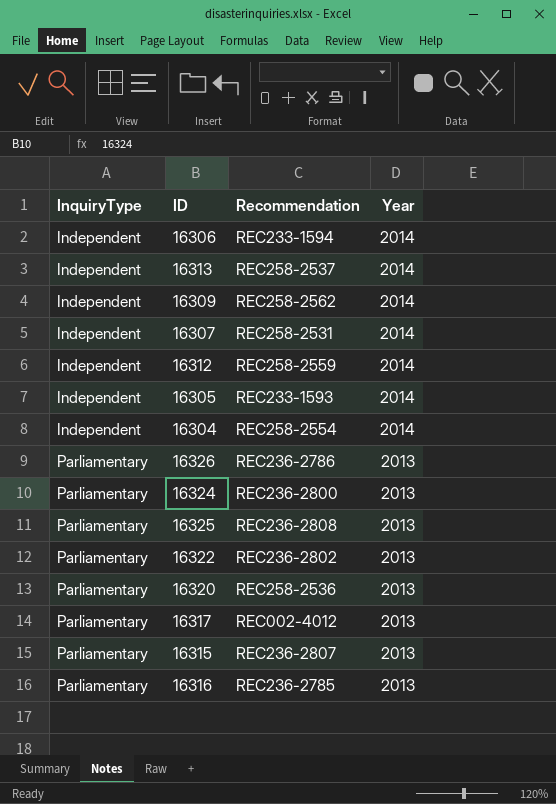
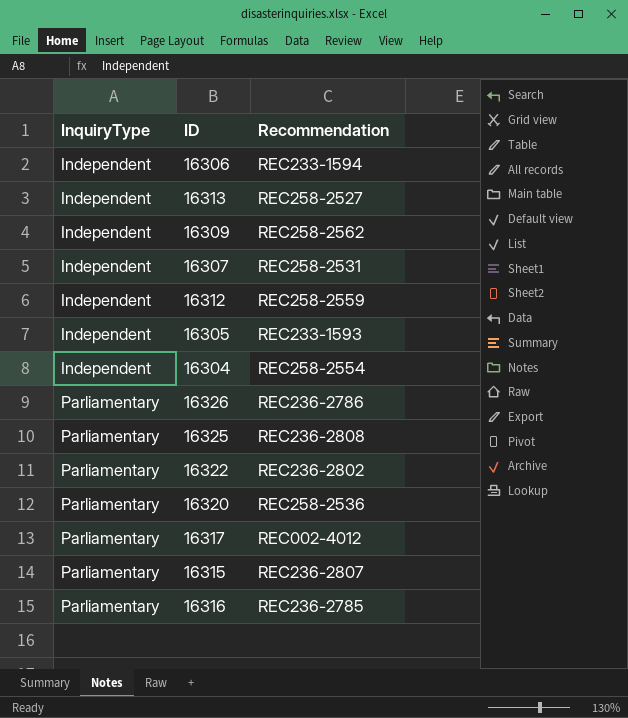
column Year | position: 4 -> none
row 16324: Parliamentary | REC236-2800 | 2013 -> none
16313 | Recommendation: REC258-2537 -> REC258-2527

